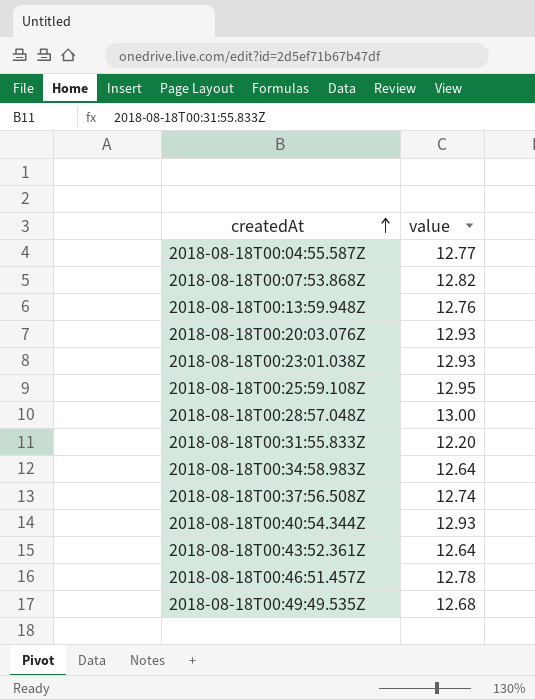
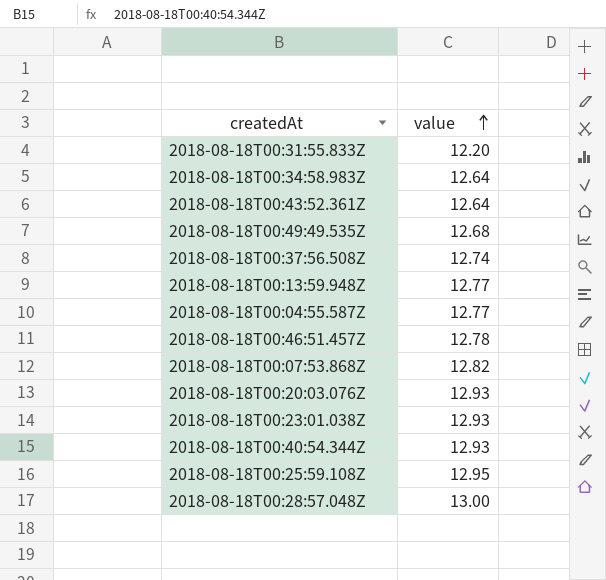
row order: createdAt ascending -> value ascending
2018-08-18T00:13:59.948Z | value: 12.76 -> 12.77

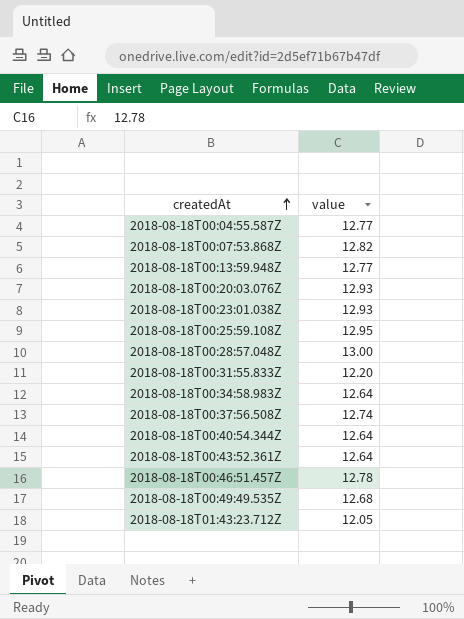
row order: value ascending -> createdAt ascending
2018-08-18T00:40:54.344Z | value: 12.93 -> 12.64
row 2018-08-18T01:43:23.712Z: none -> 12.05

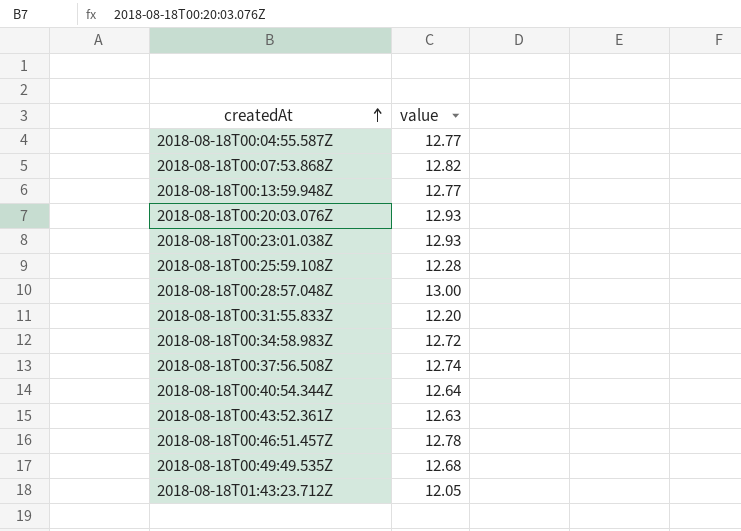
2018-08-18T00:25:59.108Z | value: 12.95 -> 12.28
2018-08-18T00:34:58.983Z | value: 12.64 -> 12.72
2018-08-18T00:43:52.361Z | value: 12.64 -> 12.63

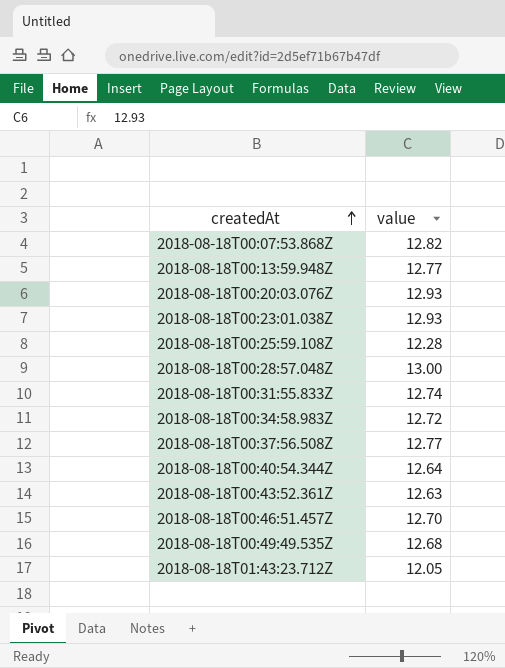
row 2018-08-18T00:04:55.587Z: 12.77 -> none
2018-08-18T00:31:55.833Z | value: 12.20 -> 12.74
2018-08-18T00:37:56.508Z | value: 12.74 -> 12.77
2018-08-18T00:46:51.457Z | value: 12.78 -> 12.70

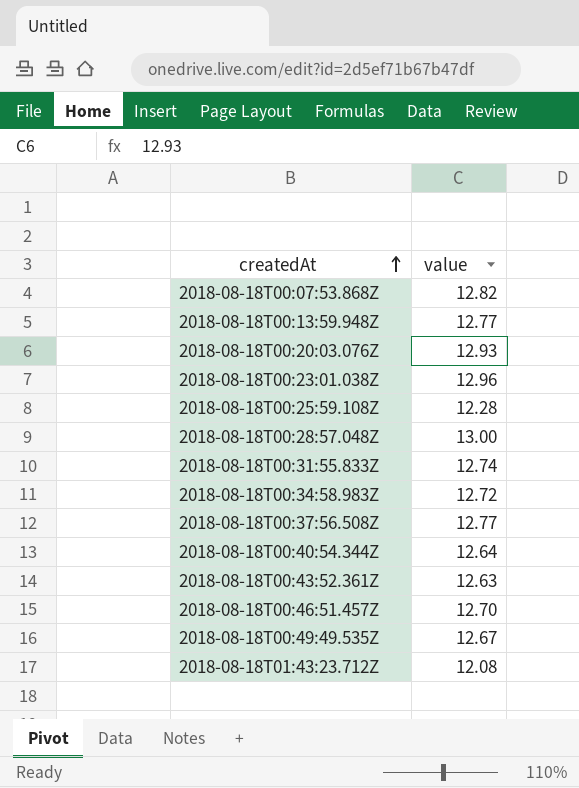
2018-08-18T00:23:01.038Z | value: 12.93 -> 12.96
2018-08-18T00:49:49.535Z | value: 12.68 -> 12.67
2018-08-18T01:43:23.712Z | value: 12.05 -> 12.08

